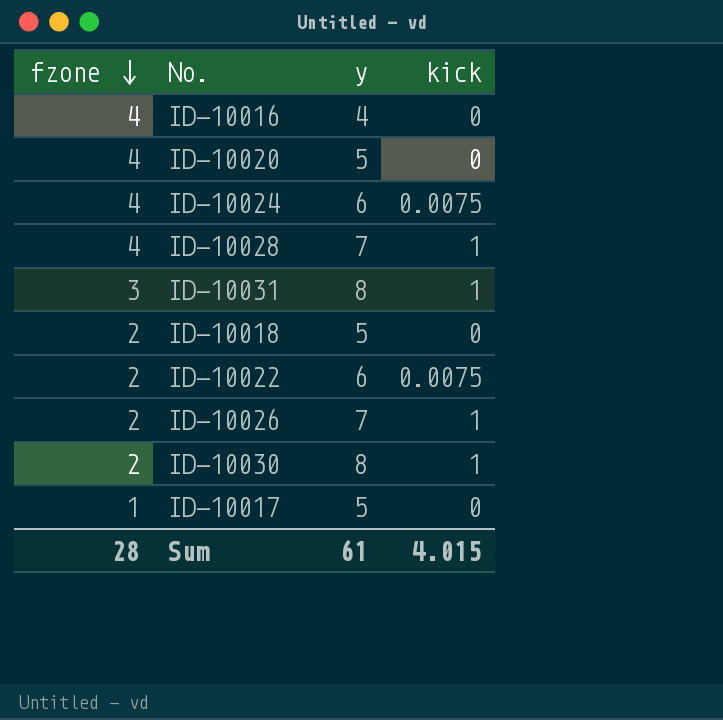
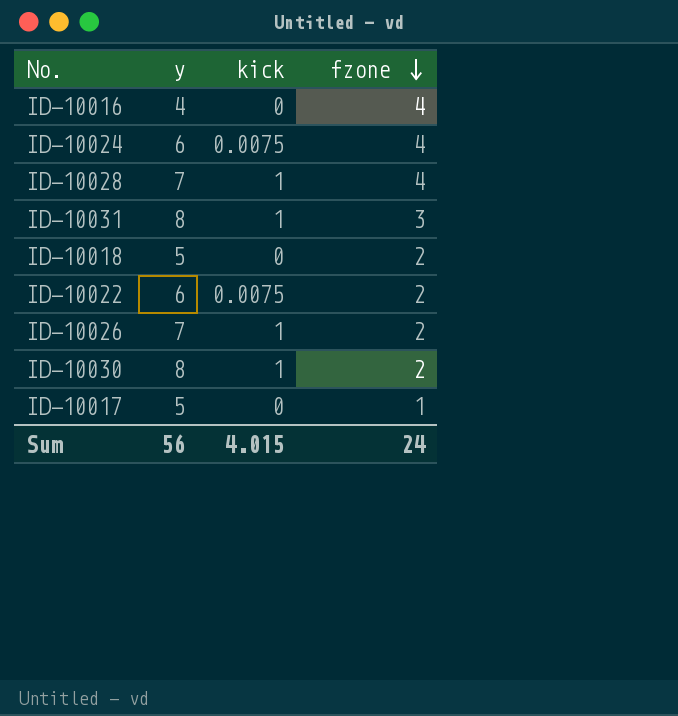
column fzone | position: 1 -> 4
row ID-10020: 4 | 5 | 0 -> none
Sum | y: 61 -> 56
Sum | fzone: 28 -> 24

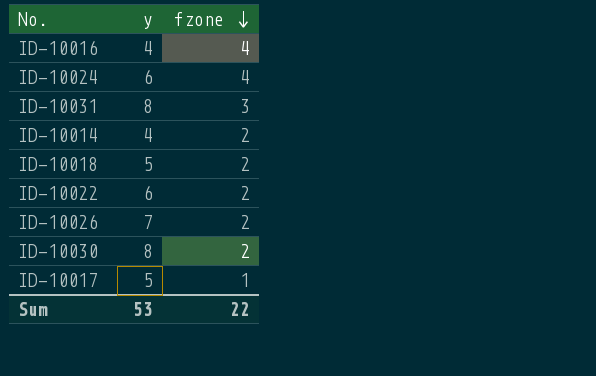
column kick | position: 3 -> none
row ID-10028: 7 | 1 | 4 -> none
row ID-10014: none -> 4 | 2
Sum | y: 56 -> 53
Sum | fzone: 24 -> 22

